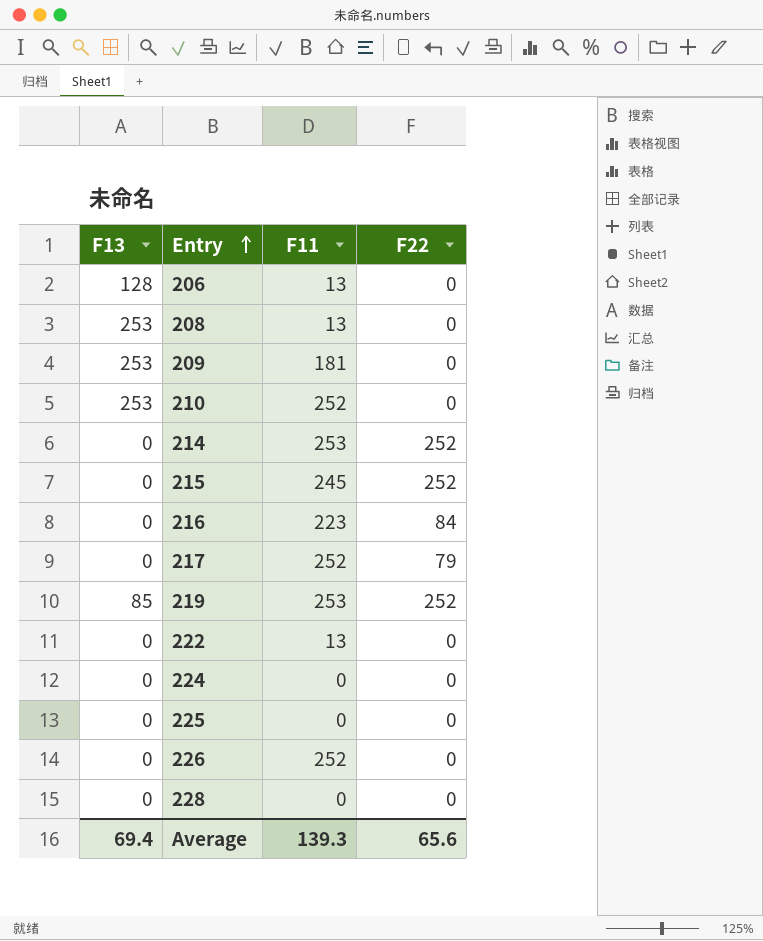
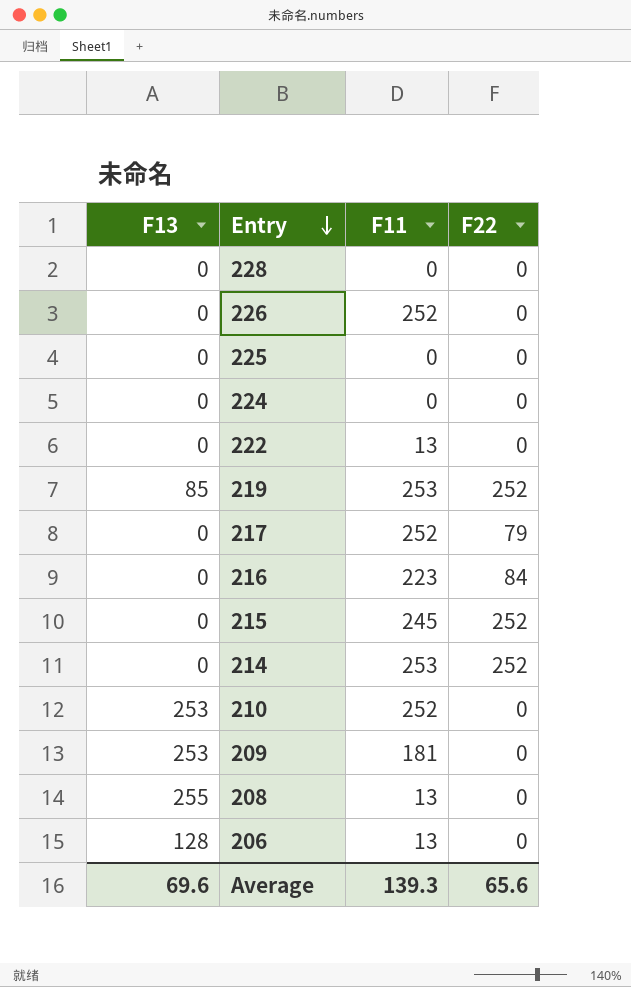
row order: Entry ascending -> Entry descending
208 | F13: 253 -> 255
Average | F13: 69.4 -> 69.6

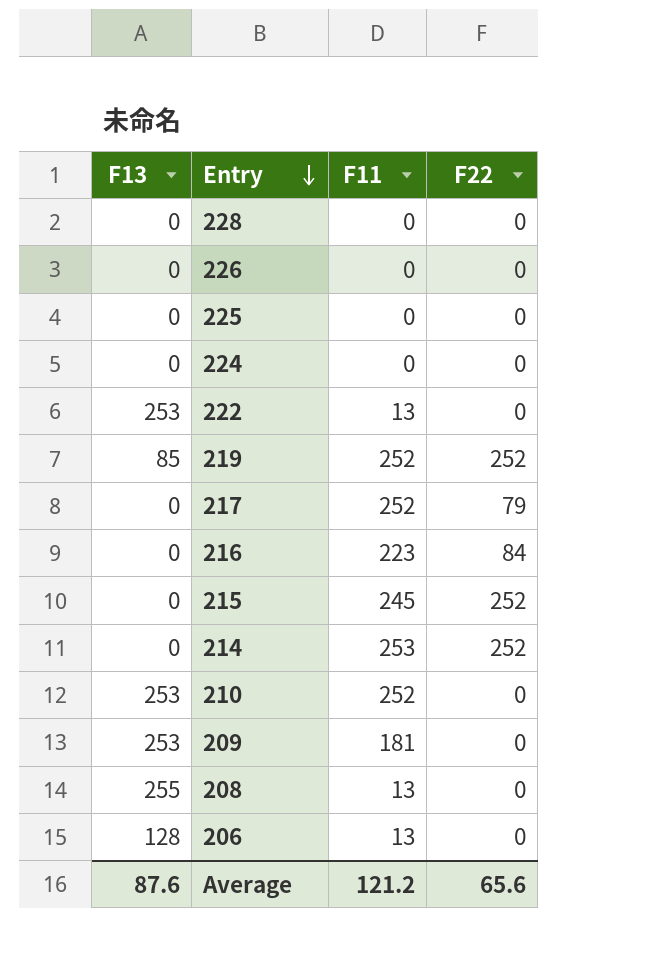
226 | F11: 252 -> 0
222 | F13: 0 -> 253
219 | F11: 253 -> 252
Average | F13: 69.6 -> 87.6
Average | F11: 139.3 -> 121.2

